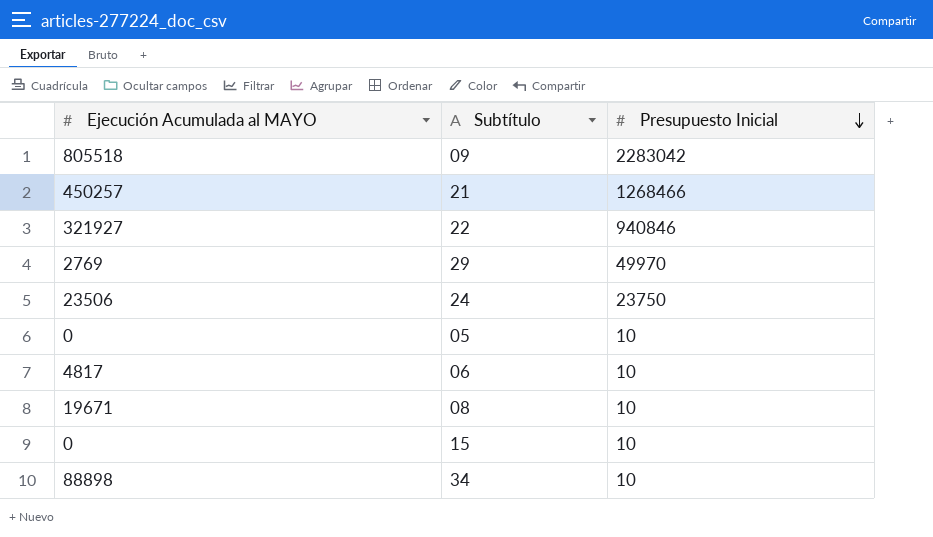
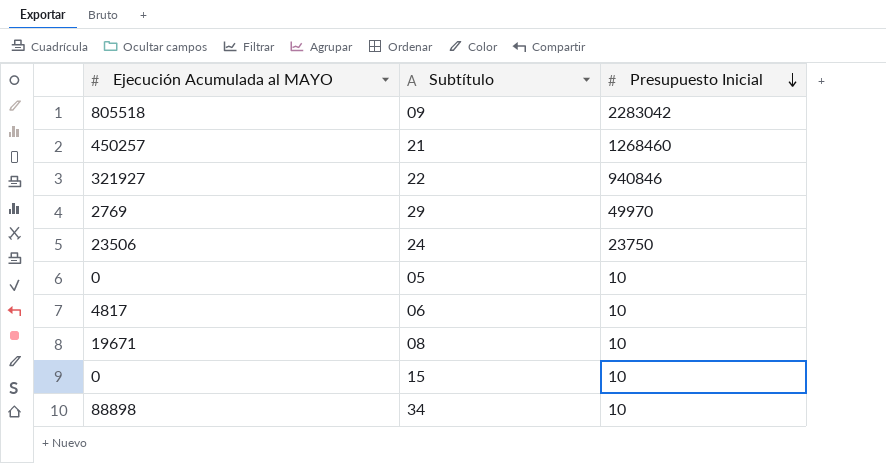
21 | Presupuesto Inicial: 1268466 -> 1268460

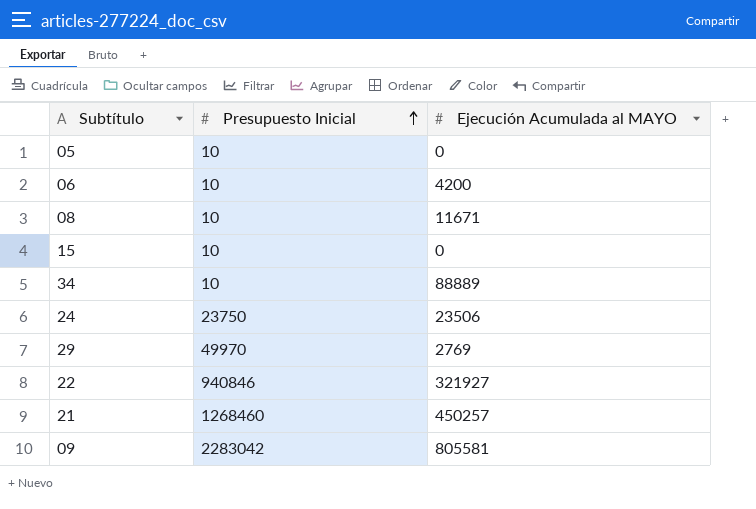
row order: Presupuesto Inicial descending -> Presupuesto Inicial ascending
column Ejecución Acumulada al MAYO | position: 1 -> 3
06 | Ejecución Acumulada al MAYO: 4817 -> 4200
08 | Ejecución Acumulada al MAYO: 19671 -> 11671
34 | Ejecución Acumulada al MAYO: 88898 -> 88889
09 | Ejecución Acumulada al MAYO: 805518 -> 805581

